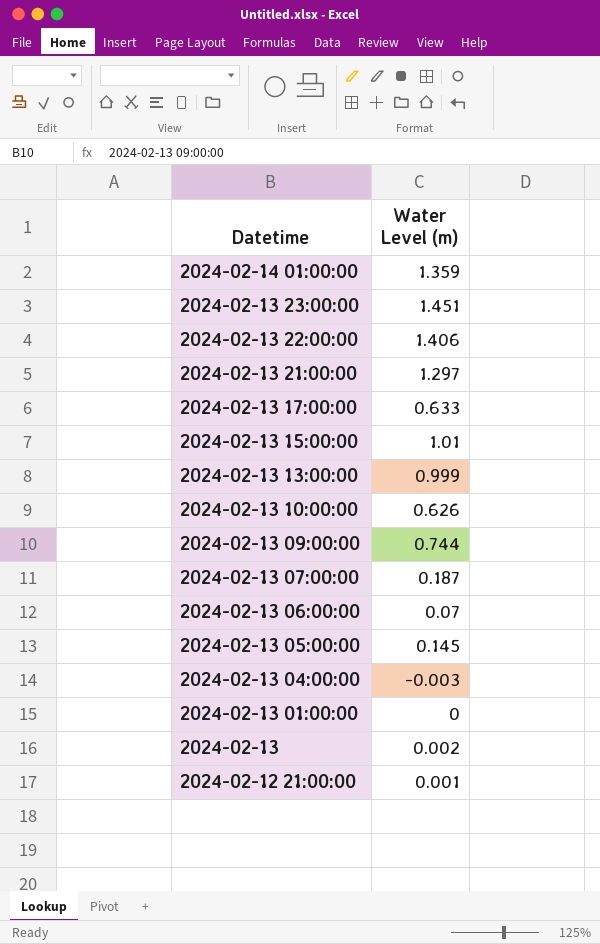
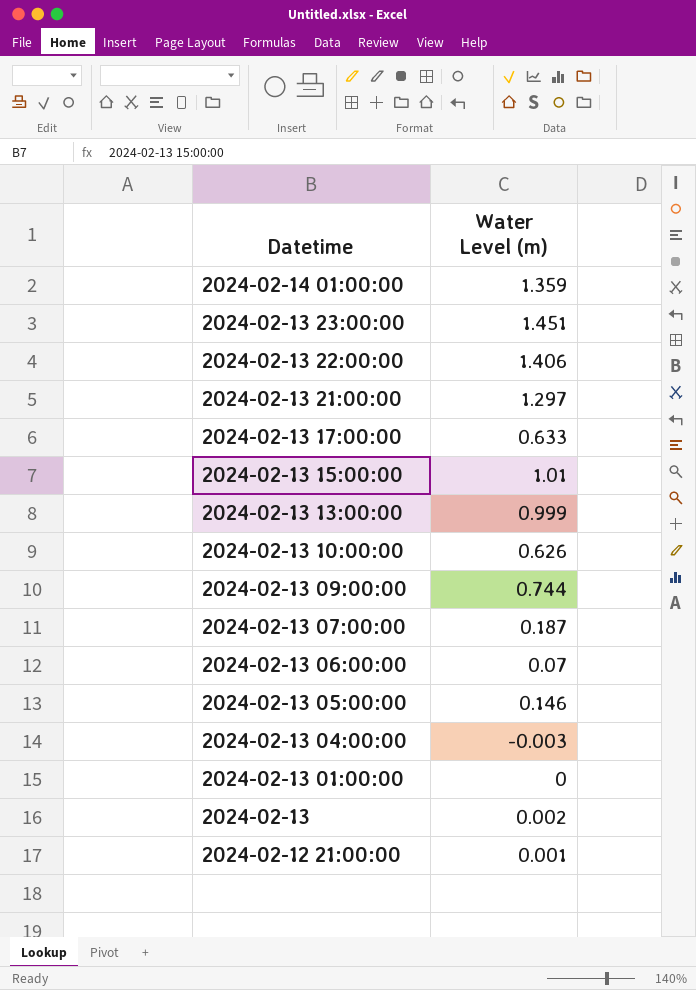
2024-02-13 05:00:00 | Water Level (m): 0.145 -> 0.146

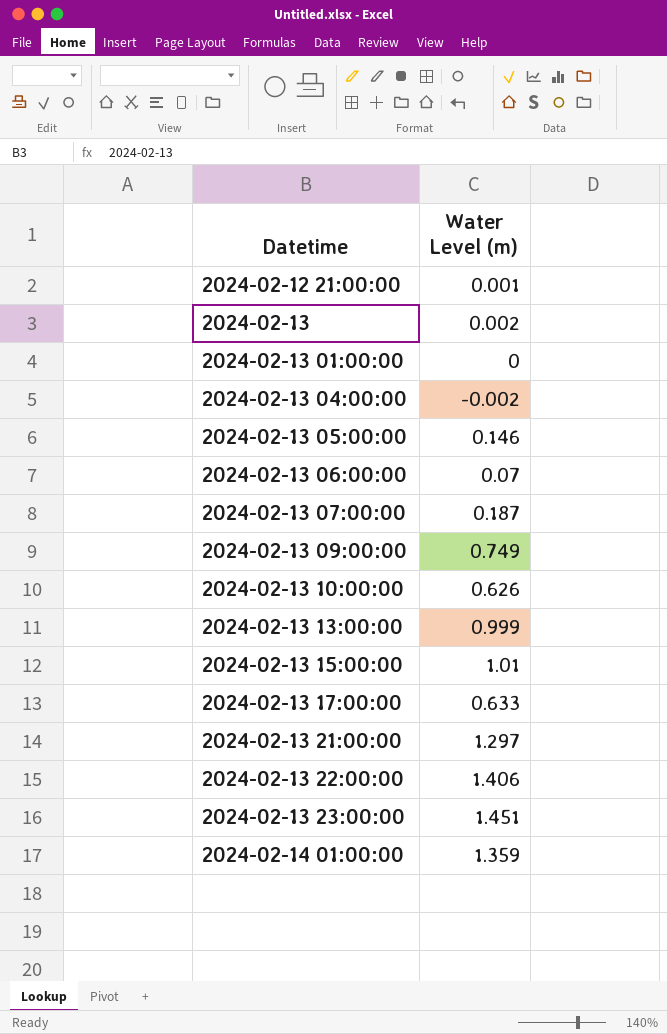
row order: Datetime descending -> Datetime ascending
2024-02-13 04:00:00 | Water Level (m): -0.003 -> -0.002
2024-02-13 09:00:00 | Water Level (m): 0.744 -> 0.749

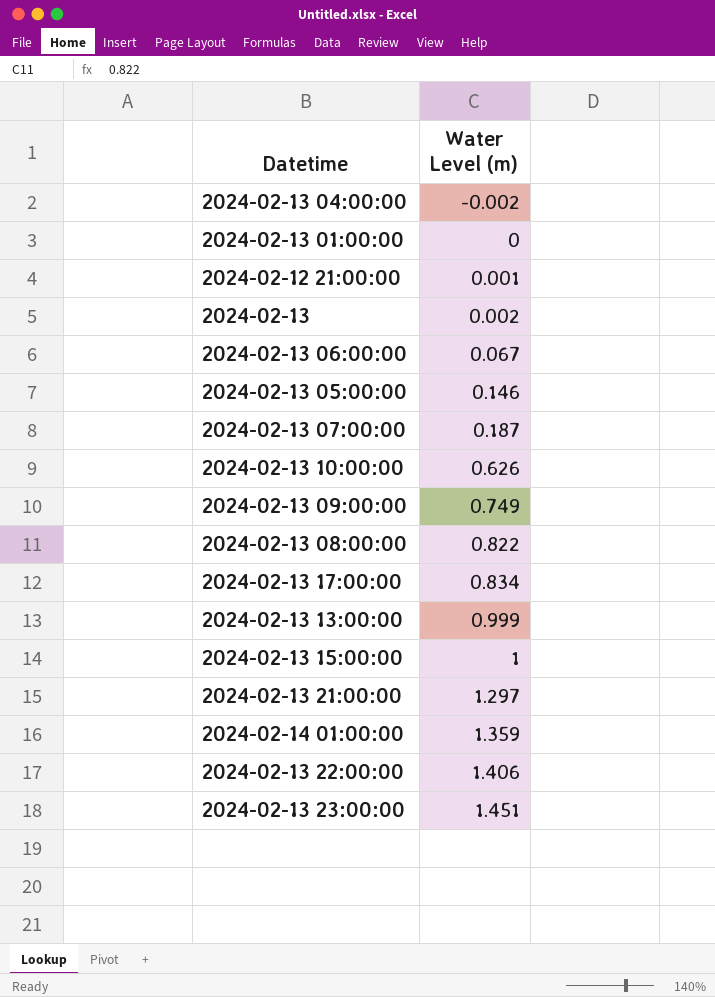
row order: Datetime ascending -> Water Level (m) ascending
2024-02-13 06:00:00 | Water Level (m): 0.07 -> 0.067
row 2024-02-13 08:00:00: none -> 0.822
2024-02-13 17:00:00 | Water Level (m): 0.633 -> 0.834
2024-02-13 15:00:00 | Water Level (m): 1.01 -> 1

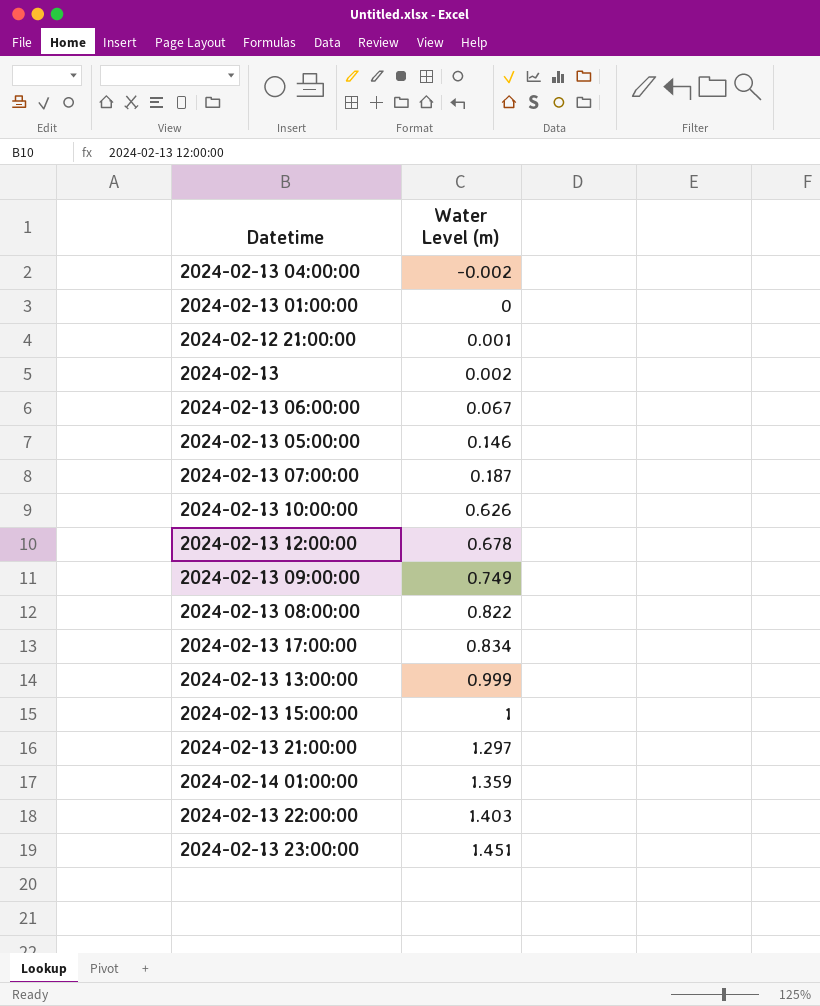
row 2024-02-13 12:00:00: none -> 0.678
2024-02-13 22:00:00 | Water Level (m): 1.406 -> 1.403

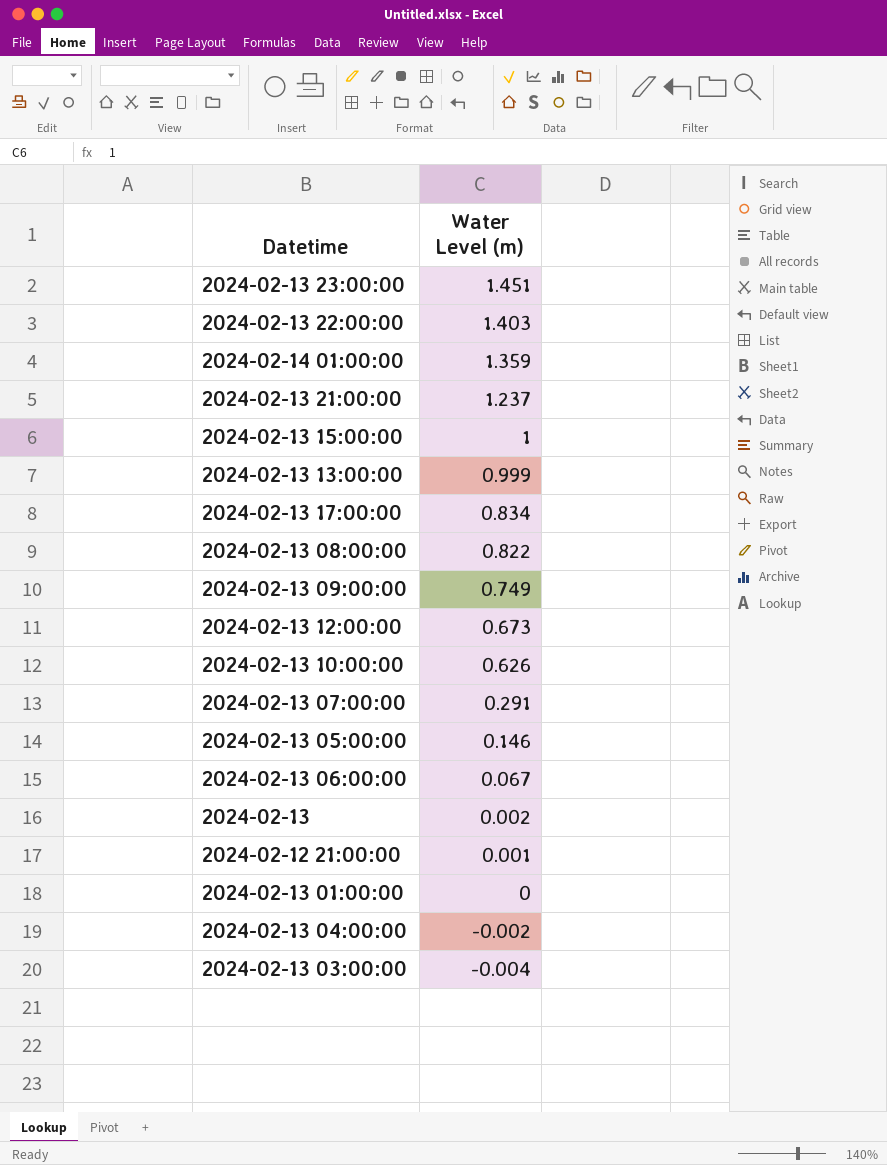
row order: Water Level (m) ascending -> Water Level (m) descending
2024-02-13 21:00:00 | Water Level (m): 1.297 -> 1.237
2024-02-13 12:00:00 | Water Level (m): 0.678 -> 0.673
2024-02-13 07:00:00 | Water Level (m): 0.187 -> 0.291
row 2024-02-13 03:00:00: none -> -0.004

